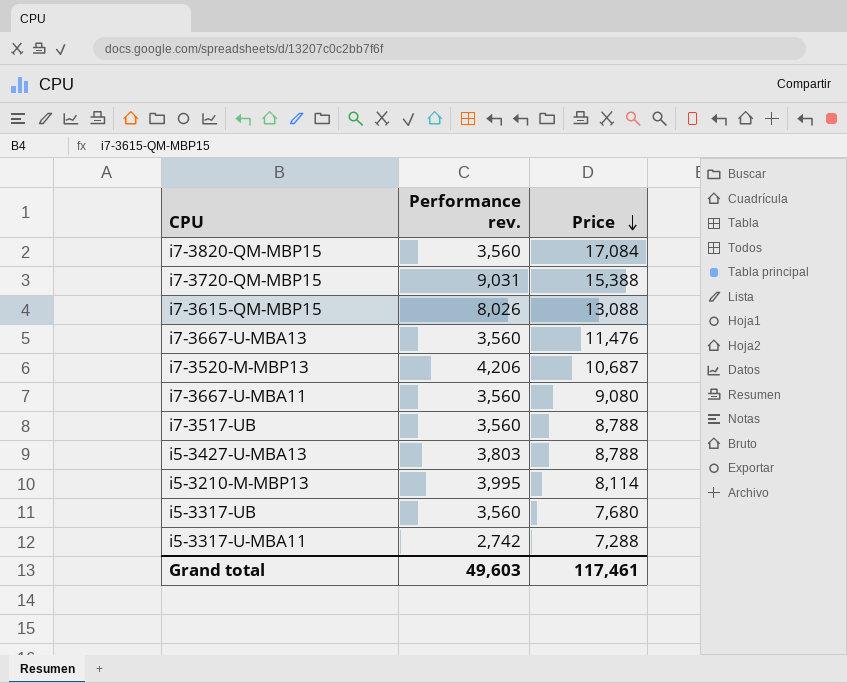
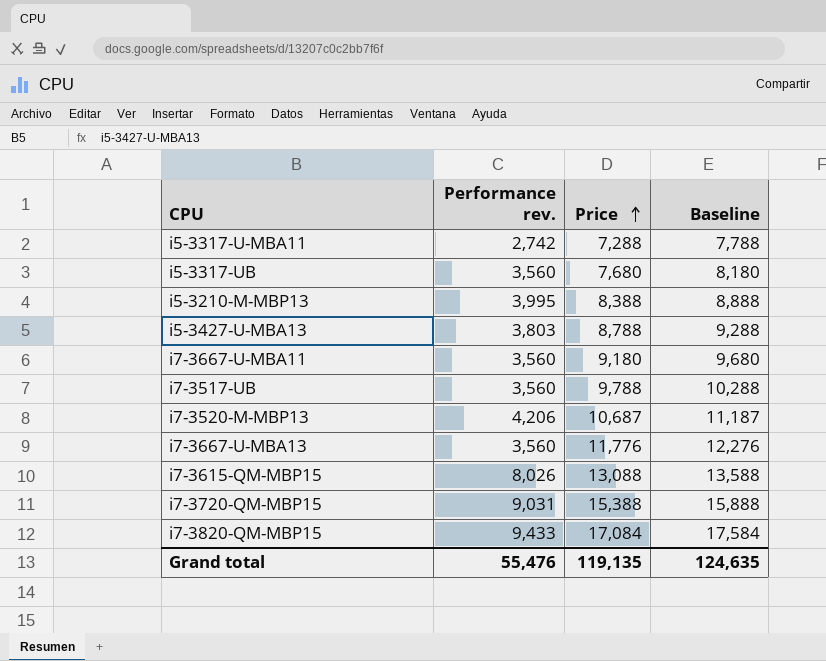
row order: Price descending -> Price ascending
column Baseline | formula: none -> [Price] + 500
i5-3210-M-MBP13 | Price: 8,114 -> 8,388
i7-3667-U-MBA11 | Price: 9,080 -> 9,180
i7-3517-UB | Price: 8,788 -> 9,788
i7-3667-U-MBA13 | Price: 11,476 -> 11,776
i7-3820-QM-MBP15 | Performance rev.: 3,560 -> 9,433
Grand total | Performance rev.: 49,603 -> 55,476
Grand total | Price: 117,461 -> 119,135

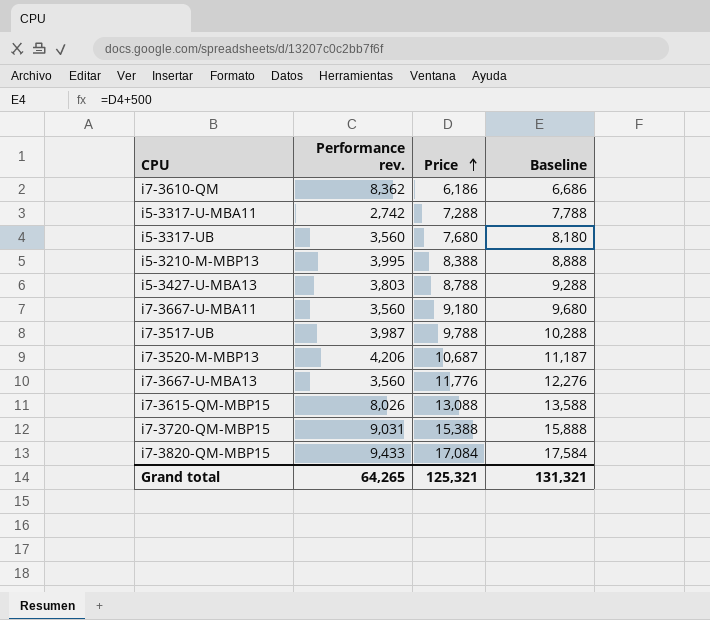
row i7-3610-QM: none -> 8,362 | 6,186 | 6,686
i7-3517-UB | Performance rev.: 3,560 -> 3,987
Grand total | Performance rev.: 55,476 -> 64,265
Grand total | Price: 119,135 -> 125,321
Grand total | Baseline: 124,635 -> 131,321

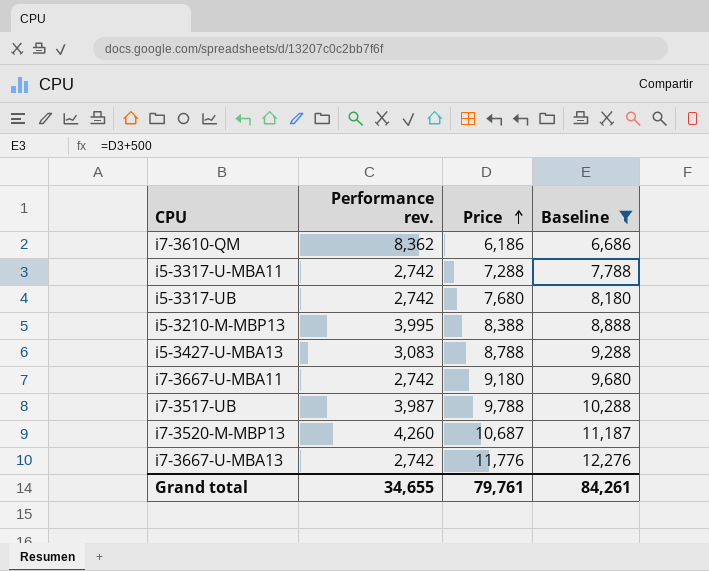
filter: none -> Baseline <= 12,276
i5-3317-UB | Performance rev.: 3,560 -> 2,742
i5-3427-U-MBA13 | Performance rev.: 3,803 -> 3,083
i7-3667-U-MBA11 | Performance rev.: 3,560 -> 2,742
i7-3520-M-MBP13 | Performance rev.: 4,206 -> 4,260
i7-3667-U-MBA13 | Performance rev.: 3,560 -> 2,742
Grand total | Performance rev.: 64,265 -> 34,655
Grand total | Price: 125,321 -> 79,761
Grand total | Baseline: 131,321 -> 84,261

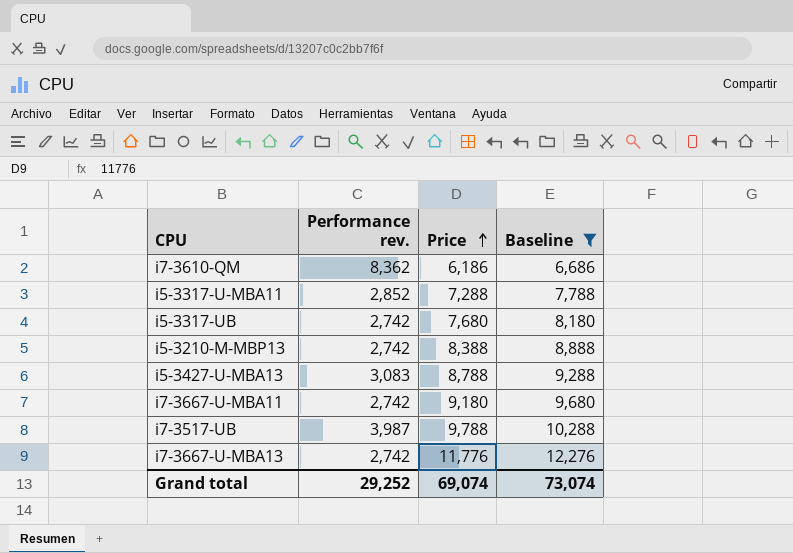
row i7-3520-M-MBP13: 4,260 | 10,687 | 11,187 -> none
i5-3317-U-MBA11 | Performance rev.: 2,742 -> 2,852
i5-3210-M-MBP13 | Performance rev.: 3,995 -> 2,742
Grand total | Performance rev.: 34,655 -> 29,252
Grand total | Price: 79,761 -> 69,074
Grand total | Baseline: 84,261 -> 73,074

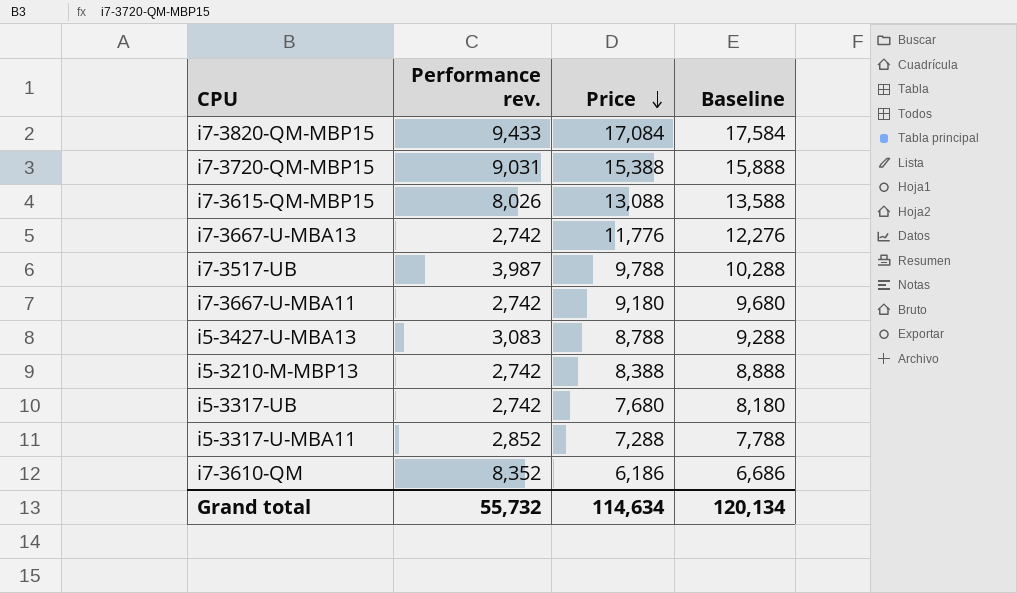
filter: Baseline <= 12,276 -> none
row order: Price ascending -> Price descending
i7-3610-QM | Performance rev.: 8,362 -> 8,352
Grand total | Performance rev.: 29,252 -> 55,732
Grand total | Price: 69,074 -> 114,634
Grand total | Baseline: 73,074 -> 120,134

